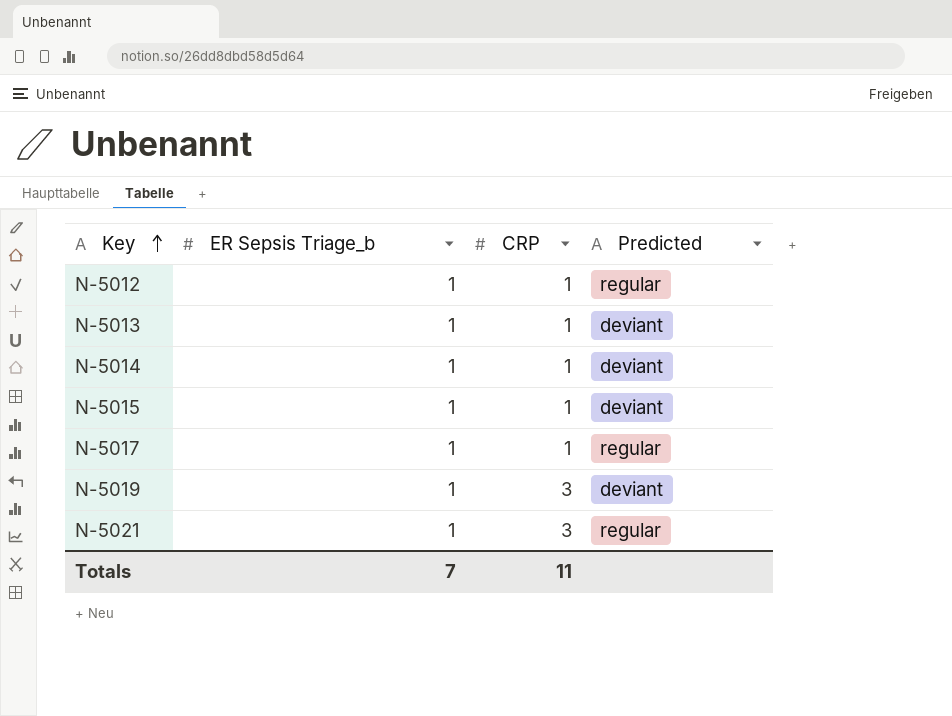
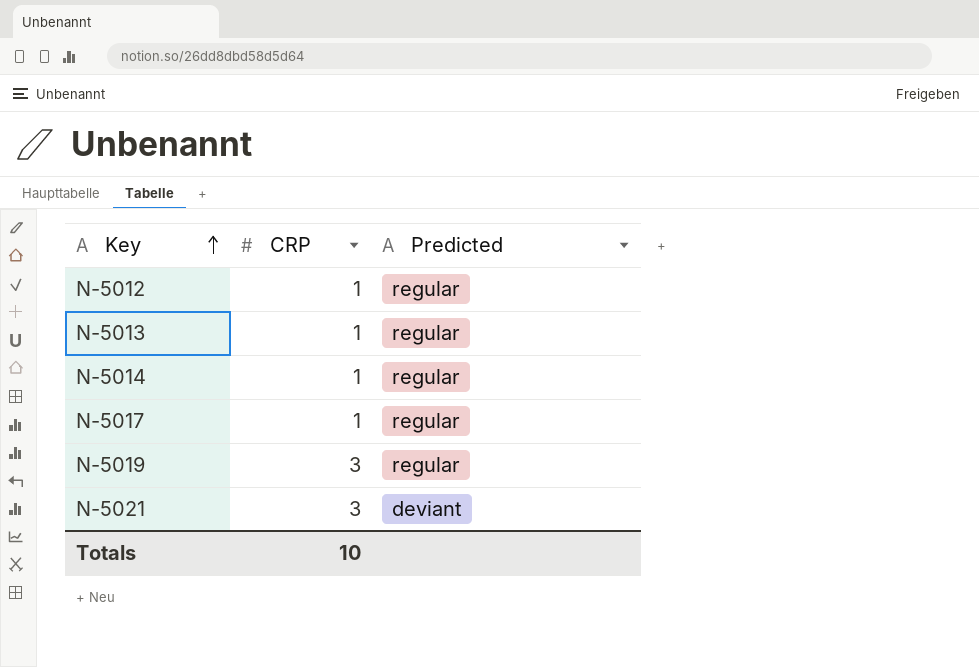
column ER Sepsis Triage_b | position: 2 -> none
row N-5015: 1 | 1 | deviant -> none
N-5013 | Predicted: deviant -> regular
N-5014 | Predicted: deviant -> regular
N-5019 | Predicted: deviant -> regular
N-5021 | Predicted: regular -> deviant
Totals | CRP: 11 -> 10

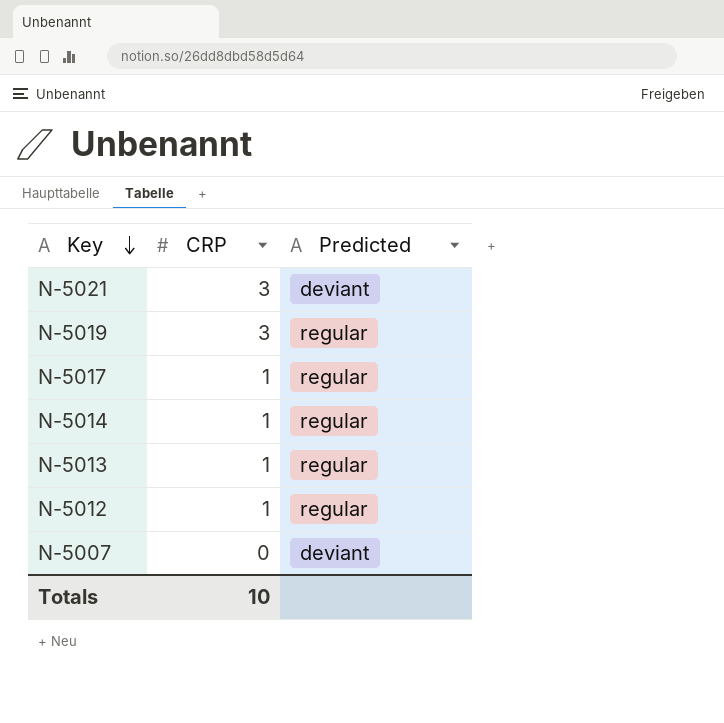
row order: Key ascending -> Key descending
row N-5007: none -> 0 | deviant

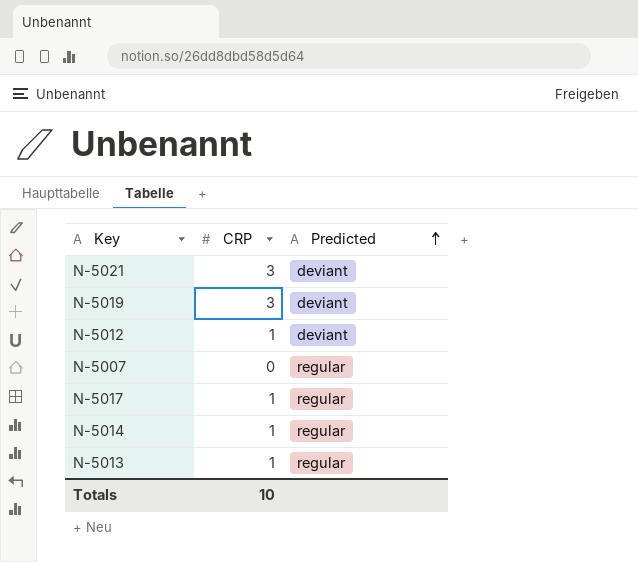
row order: Key descending -> Predicted ascending
N-5019 | Predicted: regular -> deviant
N-5012 | Predicted: regular -> deviant
N-5007 | Predicted: deviant -> regular

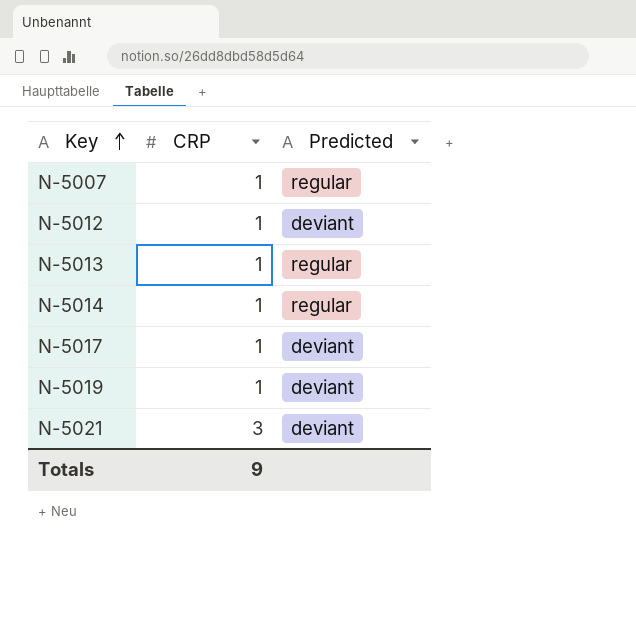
row order: Predicted ascending -> Key ascending
N-5007 | CRP: 0 -> 1
N-5017 | Predicted: regular -> deviant
N-5019 | CRP: 3 -> 1
Totals | CRP: 10 -> 9

